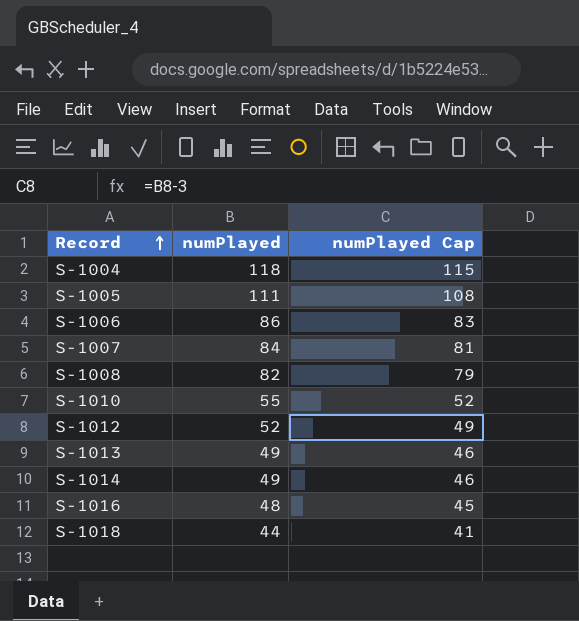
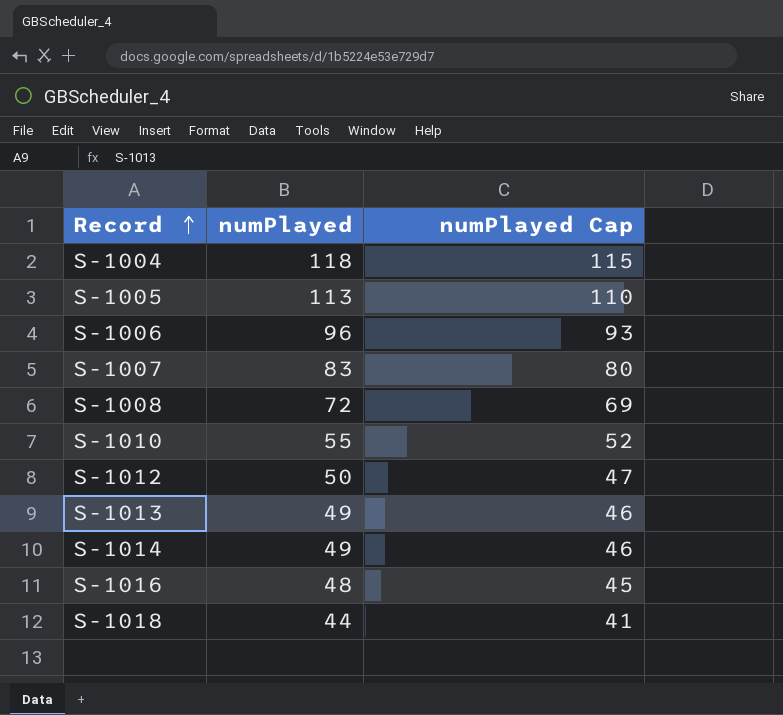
S-1005 | numPlayed: 111 -> 113
S-1005 | numPlayed Cap: 108 -> 110
S-1006 | numPlayed: 86 -> 96
S-1006 | numPlayed Cap: 83 -> 93
S-1007 | numPlayed: 84 -> 83
S-1007 | numPlayed Cap: 81 -> 80
S-1008 | numPlayed: 82 -> 72
S-1008 | numPlayed Cap: 79 -> 69
S-1012 | numPlayed: 52 -> 50
S-1012 | numPlayed Cap: 49 -> 47

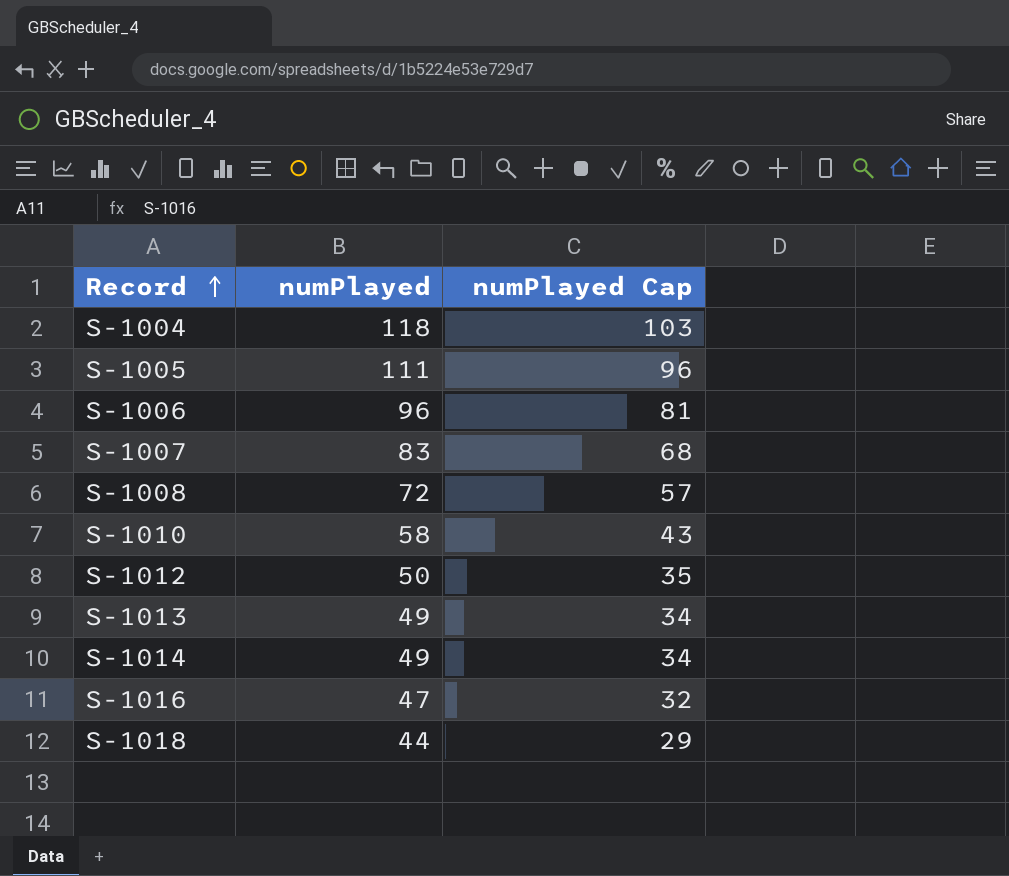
column numPlayed Cap | formula: [numPlayed] - 3 -> [numPlayed] - 15
S-1005 | numPlayed: 113 -> 111
S-1010 | numPlayed: 55 -> 58
S-1016 | numPlayed: 48 -> 47

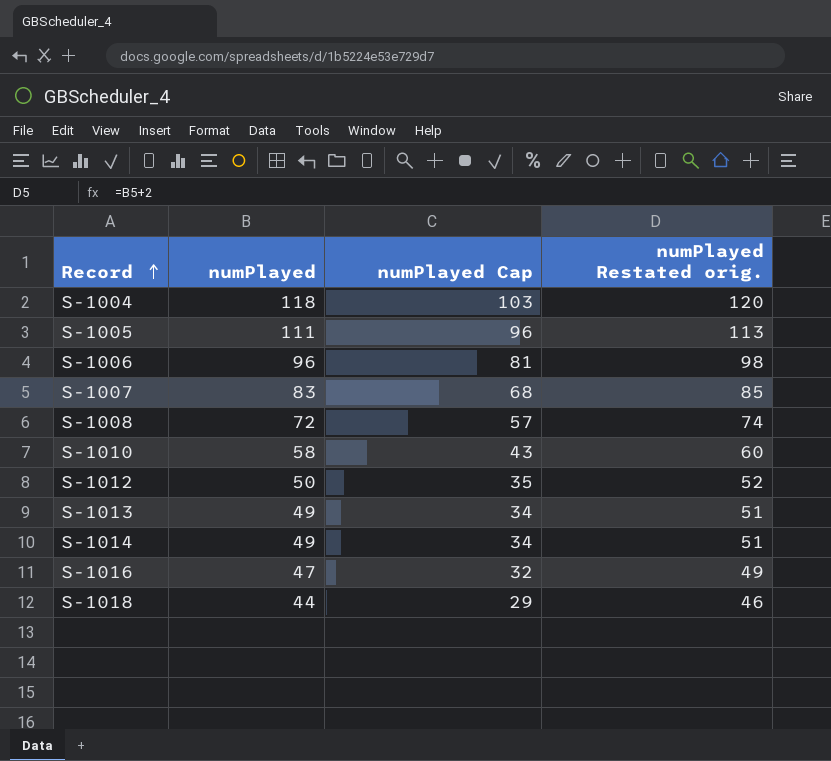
column numPlayed Restated orig. | formula: none -> [numPlayed] + 2

